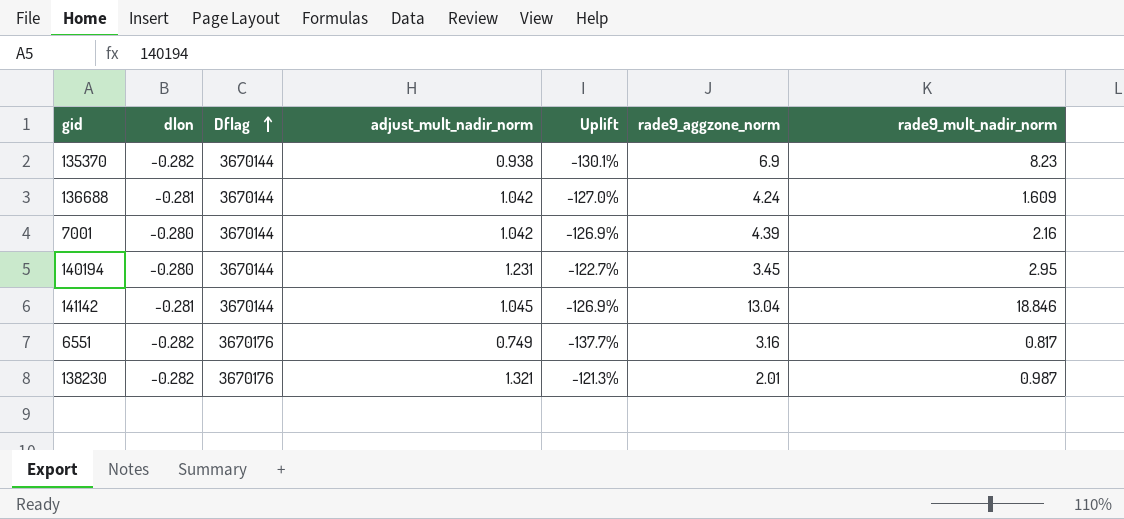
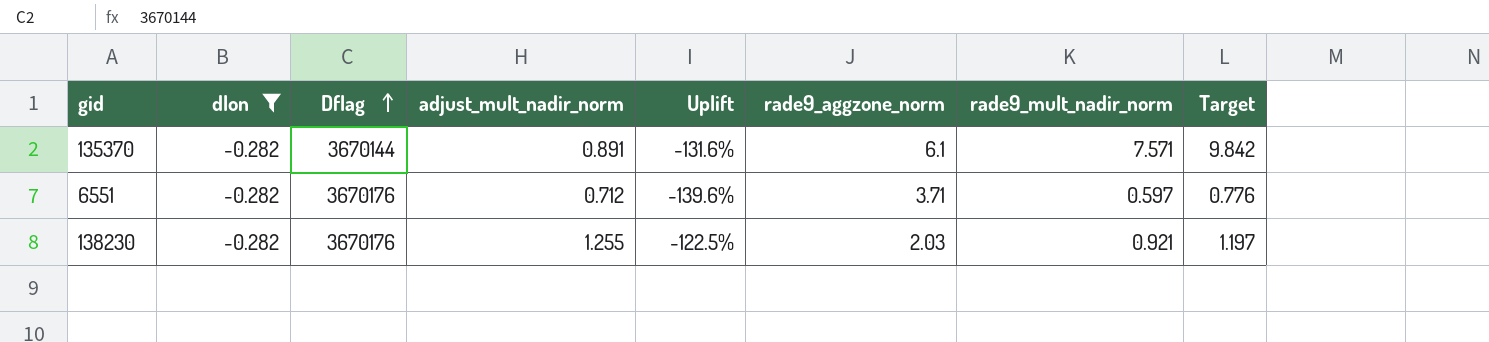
filter: none -> dlon = -0.282
column Target | formula: none -> [rade9_mult_nadir_norm] * 1.3
135370 | adjust_mult_nadir_norm: 0.938 -> 0.891
135370 | Uplift: -130.1% -> -131.6%
135370 | rade9_aggzone_norm: 6.9 -> 6.1
135370 | rade9_mult_nadir_norm: 8.23 -> 7.571
6551 | adjust_mult_nadir_norm: 0.749 -> 0.712
6551 | Uplift: -137.7% -> -139.6%
6551 | rade9_aggzone_norm: 3.16 -> 3.71
6551 | rade9_mult_nadir_norm: 0.817 -> 0.597
138230 | adjust_mult_nadir_norm: 1.321 -> 1.255
138230 | Uplift: -121.3% -> -122.5%
138230 | rade9_aggzone_norm: 2.01 -> 2.03
138230 | rade9_mult_nadir_norm: 0.987 -> 0.921

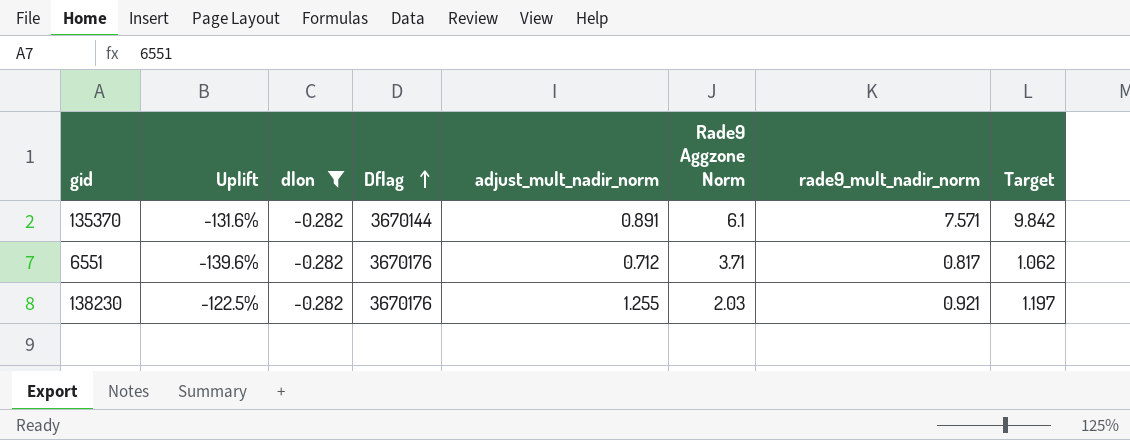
column Uplift | position: 5 -> 2
column name: rade9_aggzone_norm -> Rade9 Aggzone Norm
6551 | rade9_mult_nadir_norm: 0.597 -> 0.817
6551 | Target: 0.776 -> 1.062

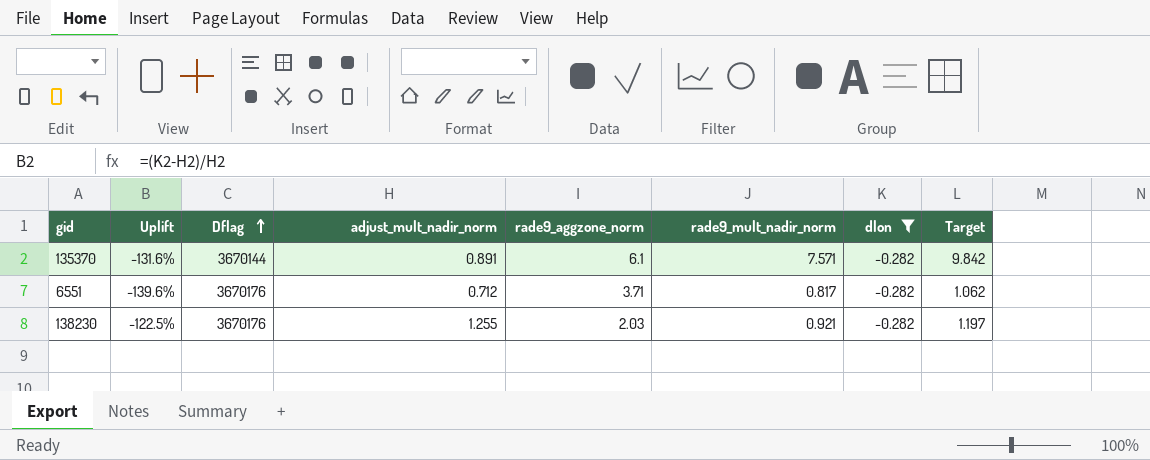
column name: Rade9 Aggzone Norm -> rade9_aggzone_norm
column dlon | position: 3 -> 7

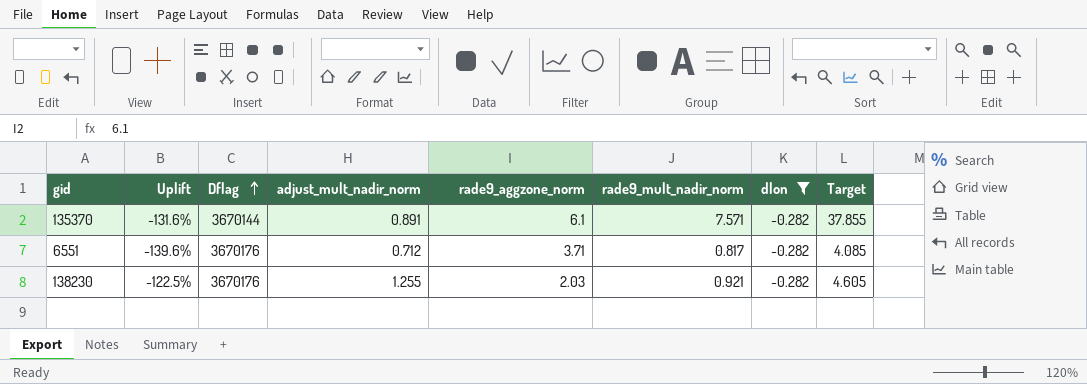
column Target | formula: [rade9_mult_nadir_norm] * 1.3 -> [rade9_mult_nadir_norm] * 5

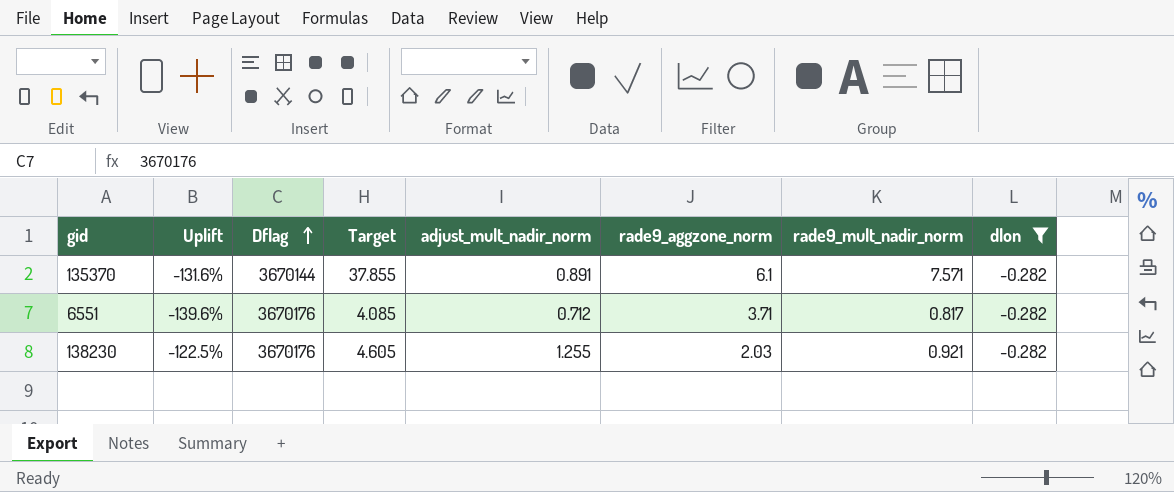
column Target | position: 8 -> 4

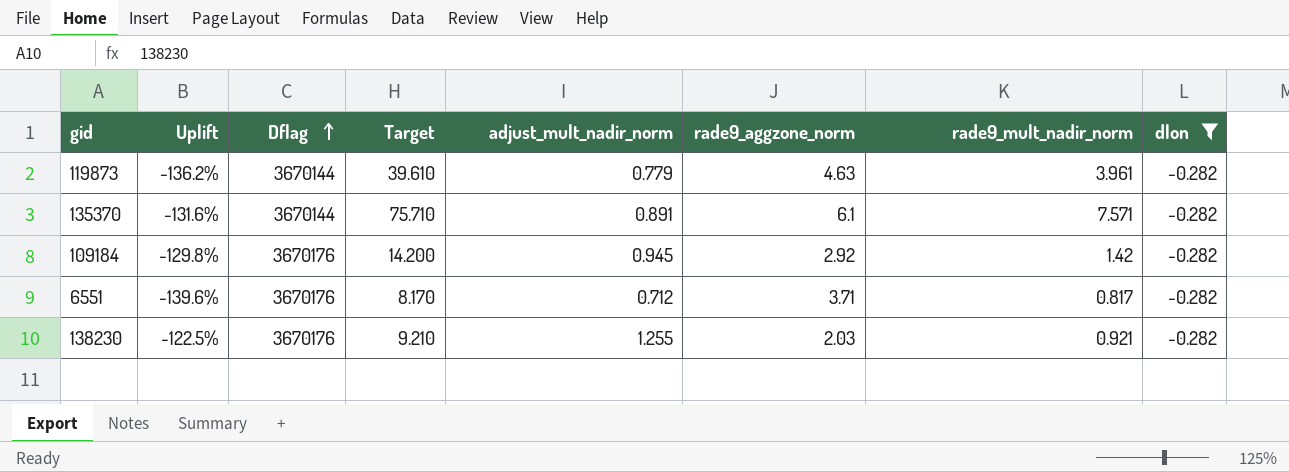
column Target | formula: [rade9_mult_nadir_norm] * 5 -> [rade9_mult_nadir_norm] * 10
row 119873: none -> -136.2% | 3670144 | 39.610 | 0.779 | 4.63 | 3.961 | -0.282
row 109184: none -> -129.8% | 3670176 | 14.200 | 0.945 | 2.92 | 1.42 | -0.282

